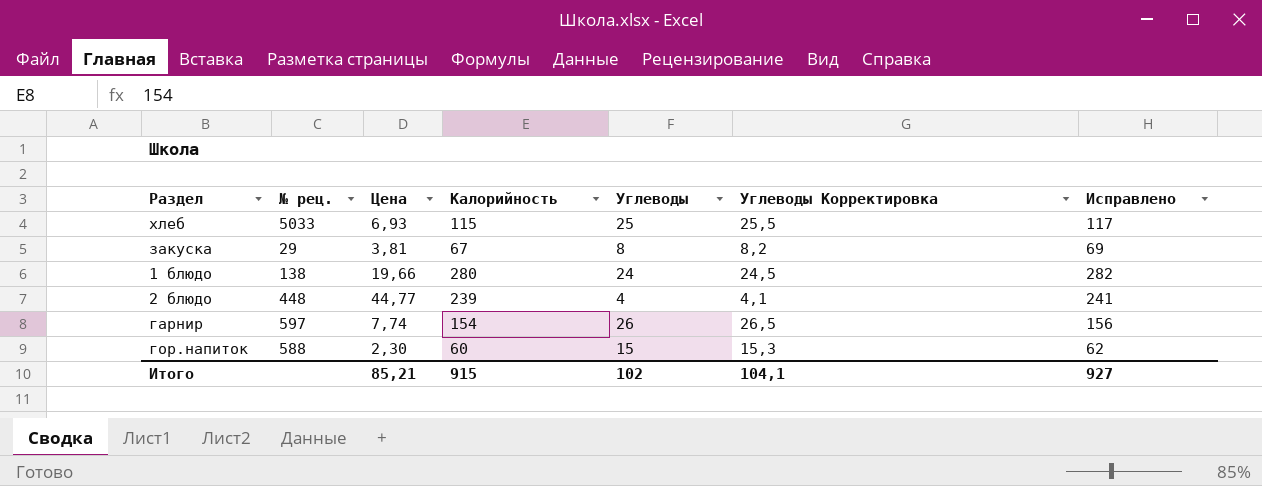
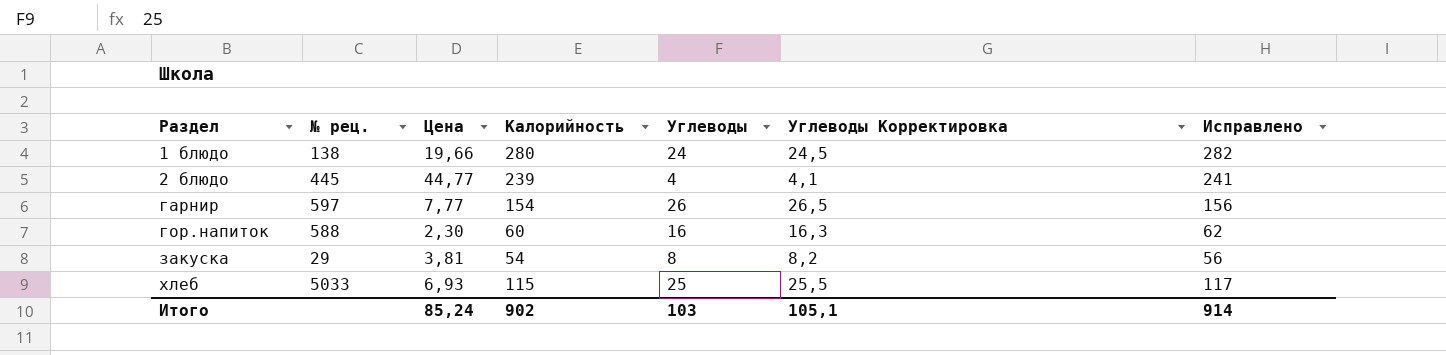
row order: none -> Раздел ascending
2 блюдо | № рец.: 448 -> 445
гарнир | Цена: 7,74 -> 7,77
гор.напиток | Углеводы: 15 -> 16
гор.напиток | Углеводы Корректировка: 15,3 -> 16,3
закуска | Калорийность: 67 -> 54
закуска | Исправлено: 69 -> 56
Итого | Цена: 85,21 -> 85,24
Итого | Калорийность: 915 -> 902
Итого | Углеводы: 102 -> 103
Итого | Углеводы Корректировка: 104,1 -> 105,1
Итого | Исправлено: 927 -> 914

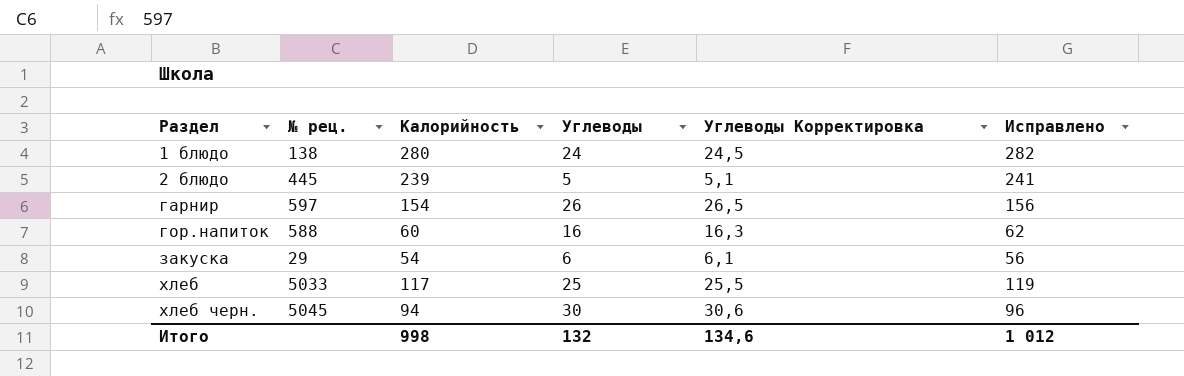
column Цена | position: 3 -> none
2 блюдо | Углеводы: 4 -> 5
2 блюдо | Углеводы Корректировка: 4,1 -> 5,1
закуска | Углеводы: 8 -> 6
закуска | Углеводы Корректировка: 8,2 -> 6,1
хлеб | Калорийность: 115 -> 117
хлеб | Исправлено: 117 -> 119
row хлеб черн.: none -> 5045 | 94 | 30 | 30,6 | 96
Итого | Калорийность: 902 -> 998
Итого | Углеводы: 103 -> 132
Итого | Углеводы Корректировка: 105,1 -> 134,6
Итого | Исправлено: 914 -> 1 012

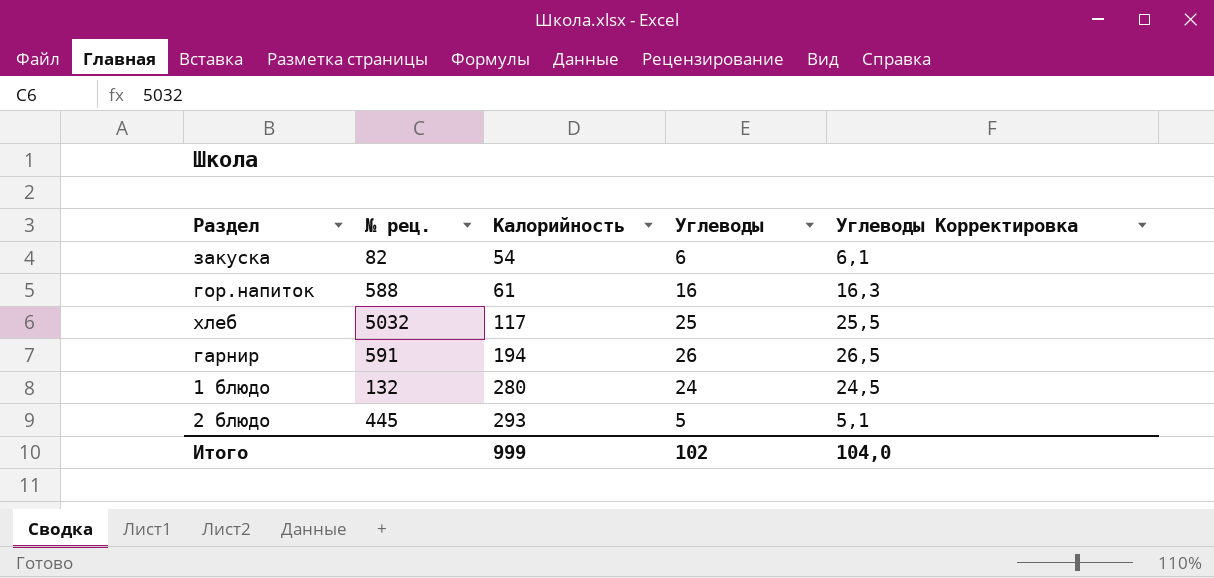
row order: Раздел ascending -> Калорийность ascending
column Исправлено | formula: [Калорийность] + 2 -> none
row хлеб черн.: 5045 | 94 | 30 | 30,6 | 96 -> none
закуска | № рец.: 29 -> 82
гор.напиток | Калорийность: 60 -> 61
хлеб | № рец.: 5033 -> 5032
гарнир | № рец.: 597 -> 591
гарнир | Калорийность: 154 -> 194
1 блюдо | № рец.: 138 -> 132
2 блюдо | Калорийность: 239 -> 293
Итого | Калорийность: 998 -> 999
Итого | Углеводы: 132 -> 102
Итого | Углеводы Корректировка: 134,6 -> 104,0

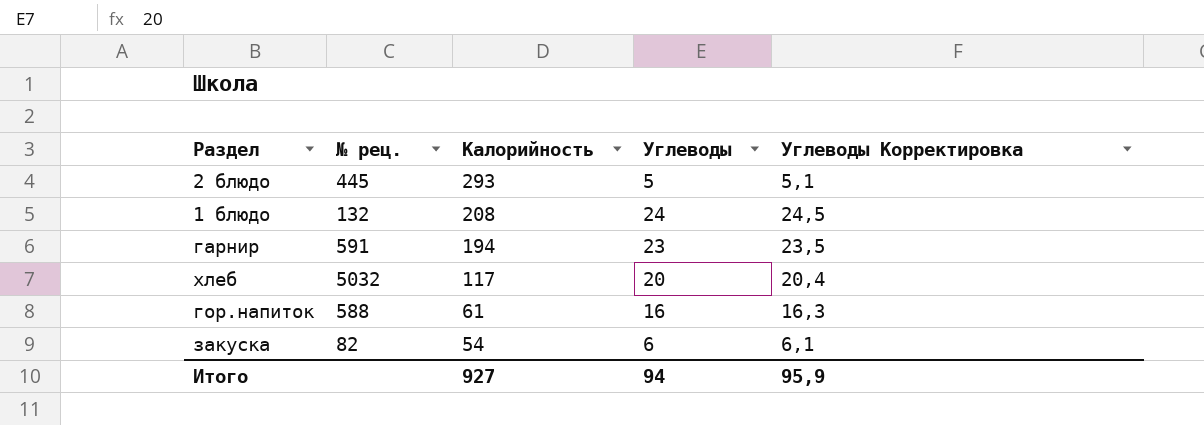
row order: Калорийность ascending -> Калорийность descending
1 блюдо | Калорийность: 280 -> 208
гарнир | Углеводы: 26 -> 23
гарнир | Углеводы Корректировка: 26,5 -> 23,5
хлеб | Углеводы: 25 -> 20
хлеб | Углеводы Корректировка: 25,5 -> 20,4
Итого | Калорийность: 999 -> 927
Итого | Углеводы: 102 -> 94
Итого | Углеводы Корректировка: 104,0 -> 95,9

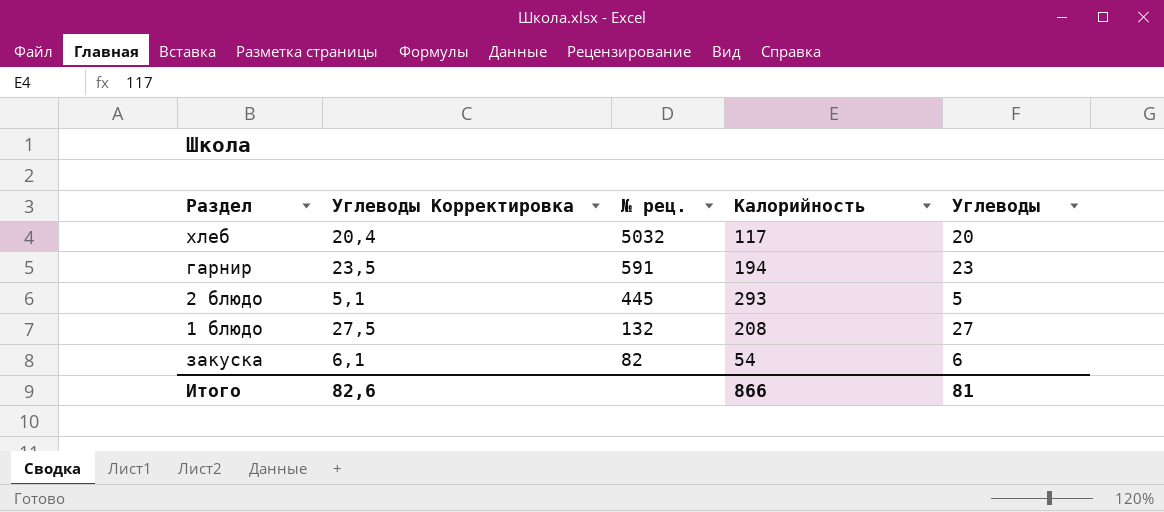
row order: Калорийность descending -> № рец. descending
column Углеводы Корректировка | position: 5 -> 2
row гор.напиток: 588 | 61 | 16 | 16,3 -> none
1 блюдо | Углеводы Корректировка: 24,5 -> 27,5
1 блюдо | Углеводы: 24 -> 27
Итого | Углеводы Корректировка: 95,9 -> 82,6
Итого | Калорийность: 927 -> 866
Итого | Углеводы: 94 -> 81

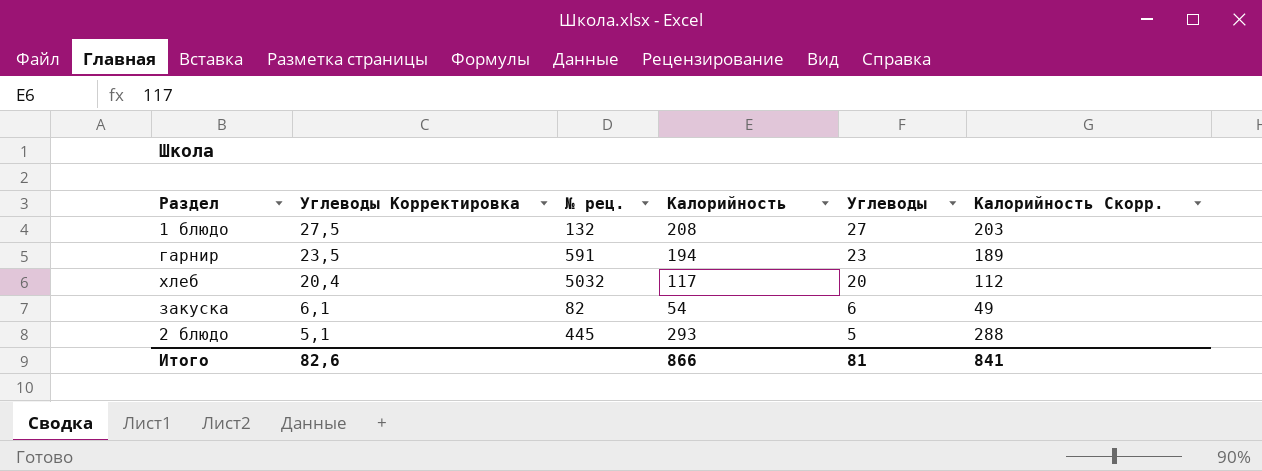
row order: № рец. descending -> Углеводы Корректировка descending
column Калорийность Скорр. | formula: none -> [Калорийность] - 5

